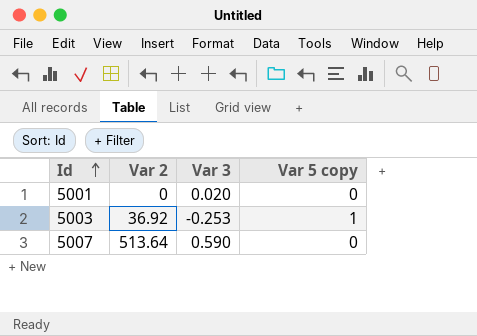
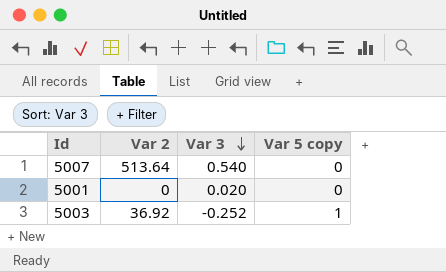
row order: Id ascending -> Var 3 descending
5007 | Var 3: 0.590 -> 0.540
5003 | Var 3: -0.253 -> -0.252

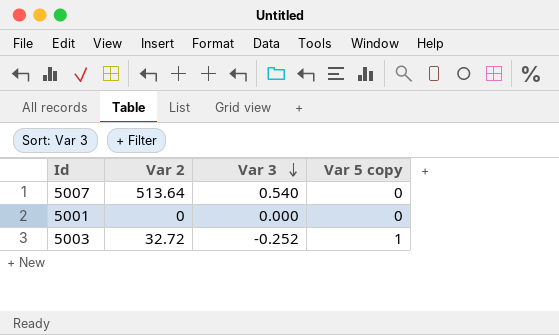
5001 | Var 3: 0.020 -> 0.000
5003 | Var 2: 36.92 -> 32.72

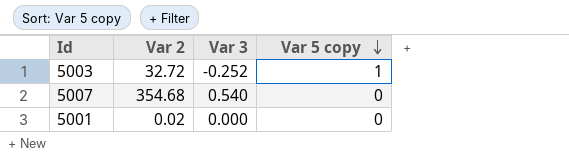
row order: Var 3 descending -> Var 5 copy descending
5007 | Var 2: 513.64 -> 354.68
5001 | Var 2: 0 -> 0.02

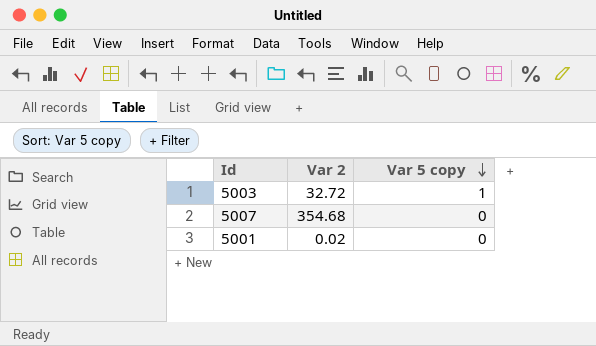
column Var 3 | position: 3 -> none

